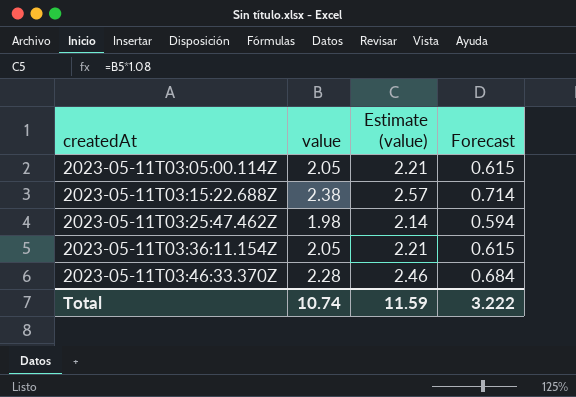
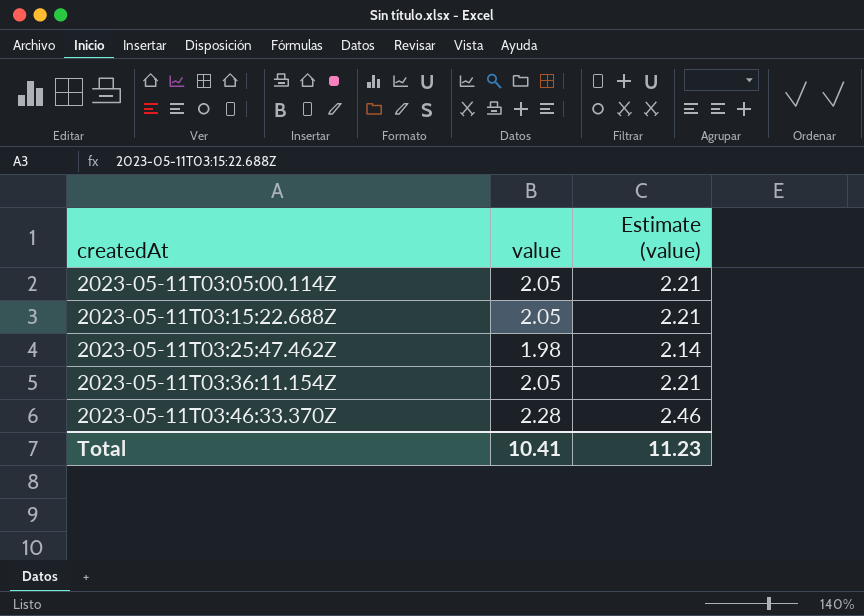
column Forecast | formula: [value] * 0.3 -> none
2023-05-11T03:15:22.688Z | value: 2.38 -> 2.05
2023-05-11T03:15:22.688Z | Estimate (value): 2.57 -> 2.21
Total | value: 10.74 -> 10.41
Total | Estimate (value): 11.59 -> 11.23

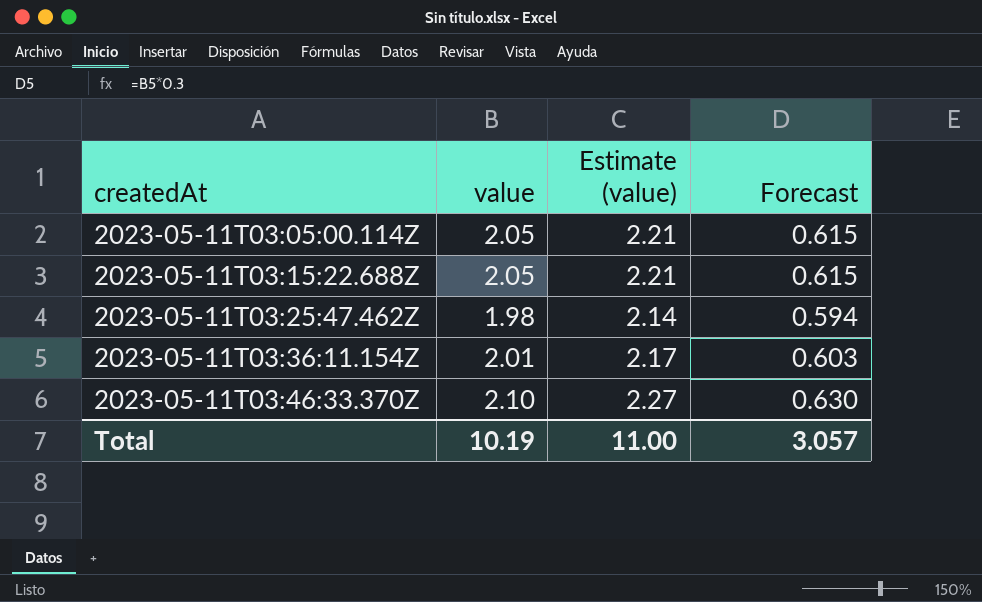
column Forecast | formula: none -> [value] * 0.3
2023-05-11T03:36:11.154Z | value: 2.05 -> 2.01
2023-05-11T03:36:11.154Z | Estimate (value): 2.21 -> 2.17
2023-05-11T03:46:33.370Z | value: 2.28 -> 2.10
2023-05-11T03:46:33.370Z | Estimate (value): 2.46 -> 2.27
Total | value: 10.41 -> 10.19
Total | Estimate (value): 11.23 -> 11.00

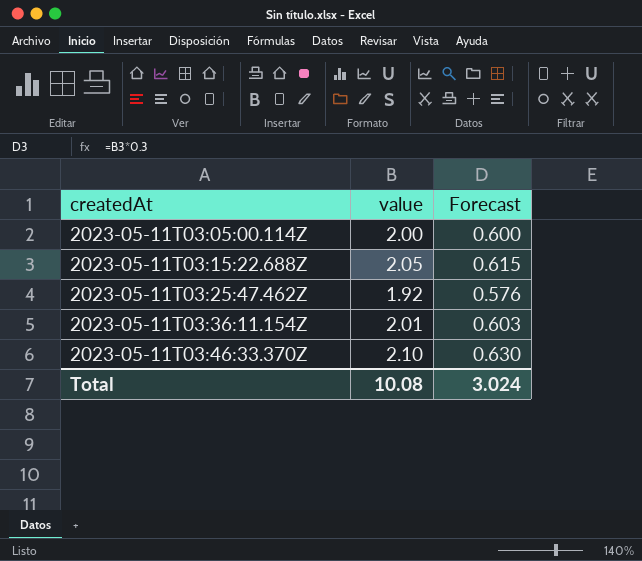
column Estimate (value) | formula: [value] * 1.08 -> none
2023-05-11T03:05:00.114Z | value: 2.05 -> 2.00
2023-05-11T03:05:00.114Z | Forecast: 0.615 -> 0.600
2023-05-11T03:25:47.462Z | value: 1.98 -> 1.92
2023-05-11T03:25:47.462Z | Forecast: 0.594 -> 0.576
Total | value: 10.19 -> 10.08
Total | Forecast: 3.057 -> 3.024

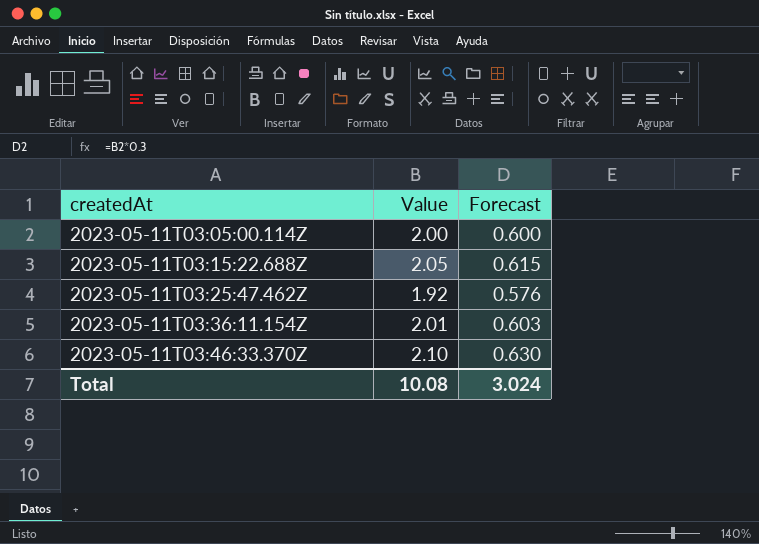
column name: value -> Value

